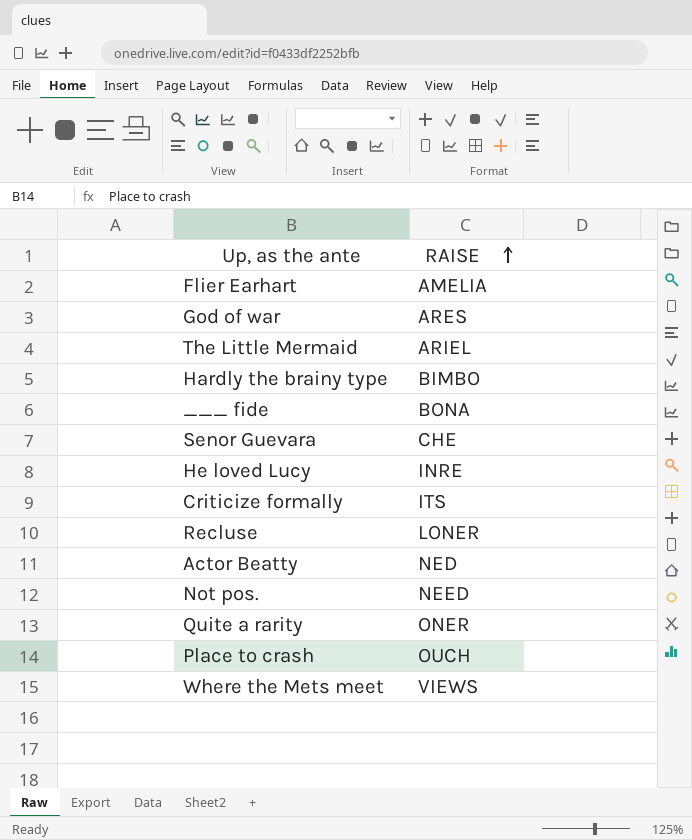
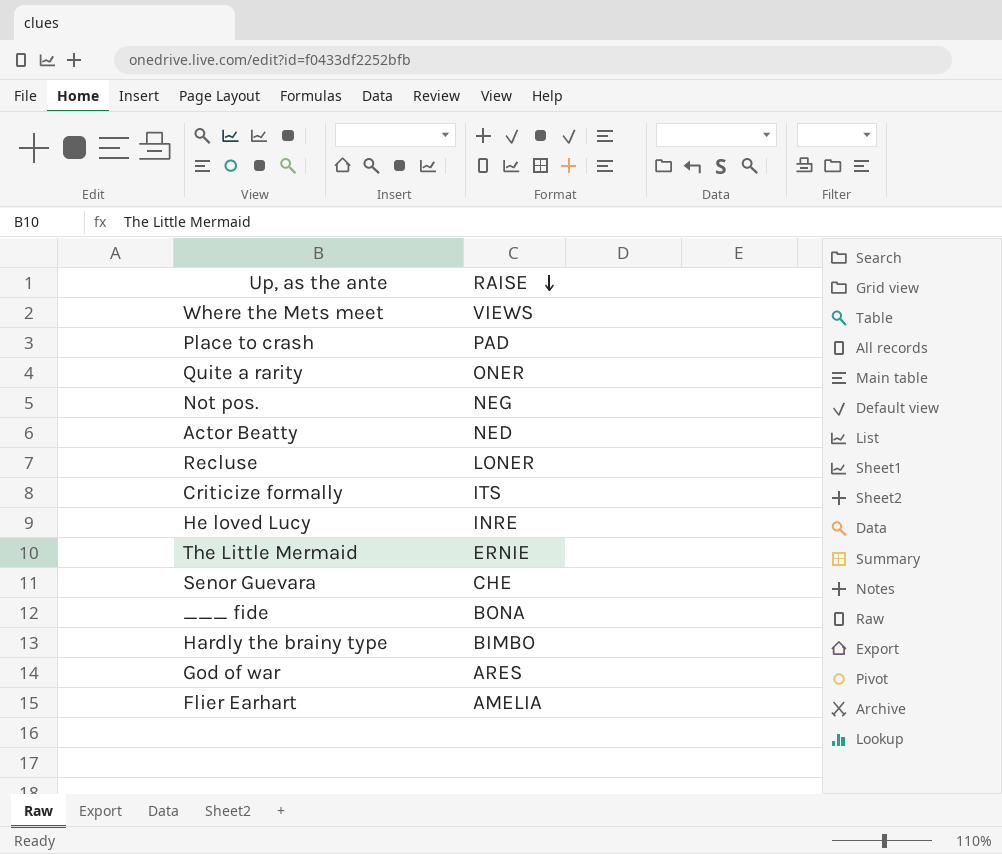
row order: RAISE ascending -> RAISE descending
Place to crash | RAISE: OUCH -> PAD
Not pos. | RAISE: NEED -> NEG
The Little Mermaid | RAISE: ARIEL -> ERNIE

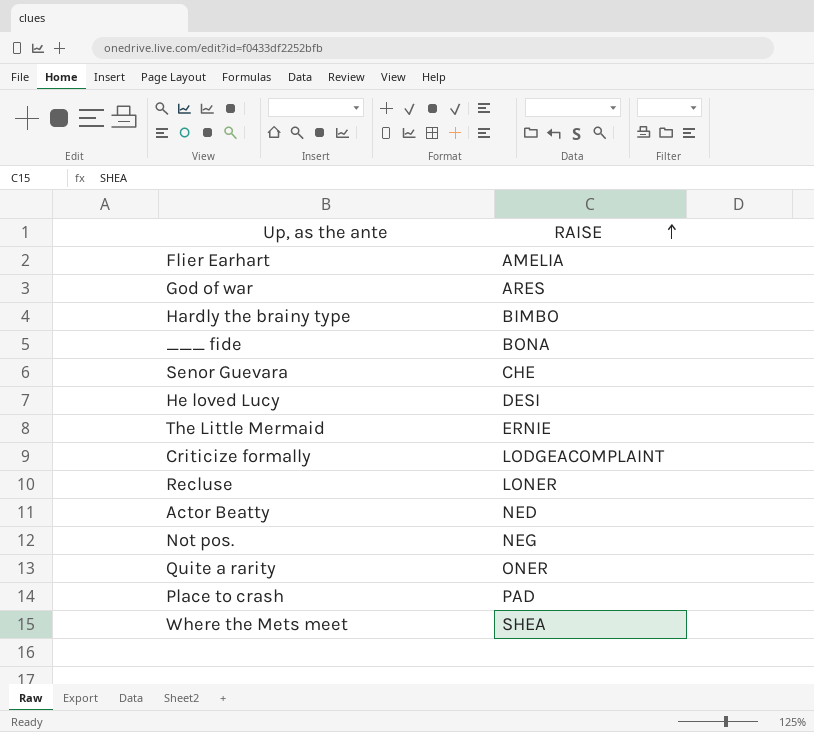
row order: RAISE descending -> RAISE ascending
He loved Lucy | RAISE: INRE -> DESI
Criticize formally | RAISE: ITS -> LODGEACOMPLAINT
Where the Mets meet | RAISE: VIEWS -> SHEA

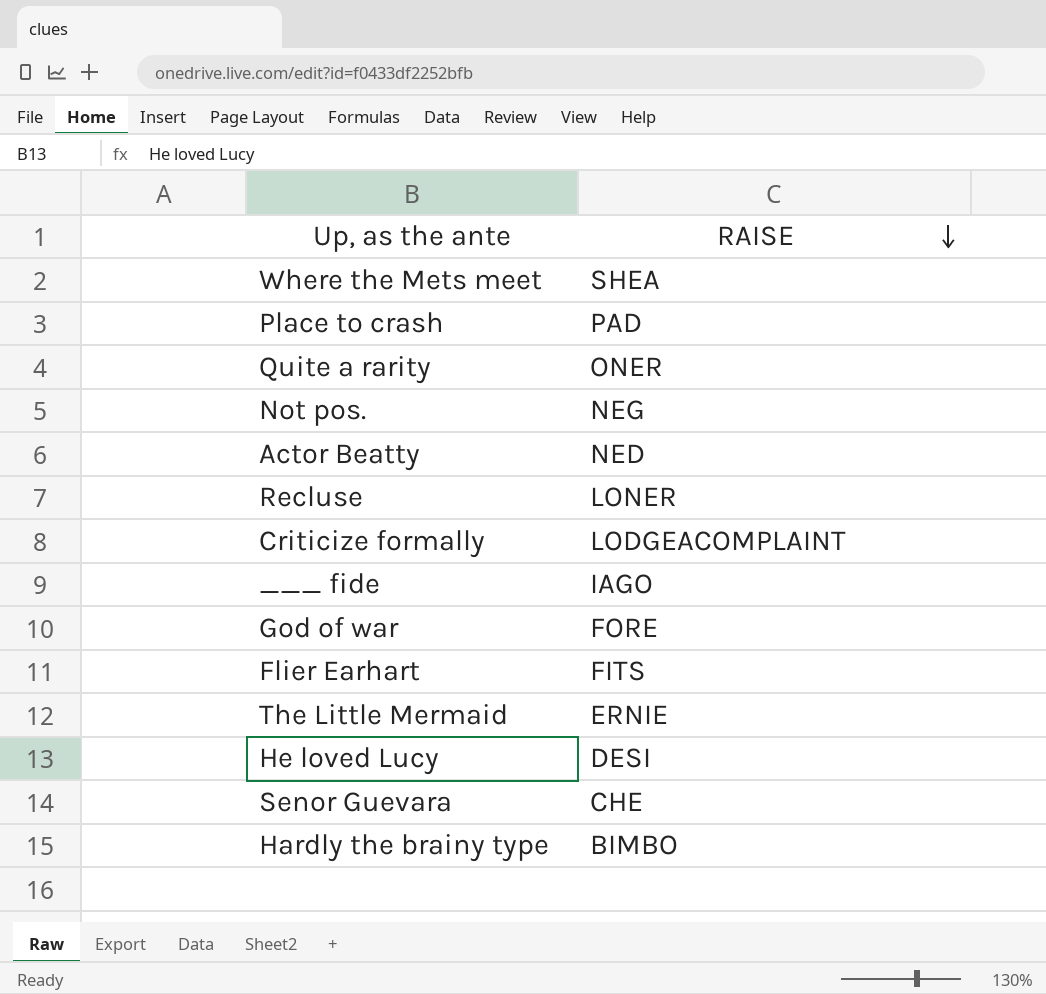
row order: RAISE ascending -> RAISE descending
___ fide | RAISE: BONA -> IAGO
God of war | RAISE: ARES -> FORE
Flier Earhart | RAISE: AMELIA -> FITS

